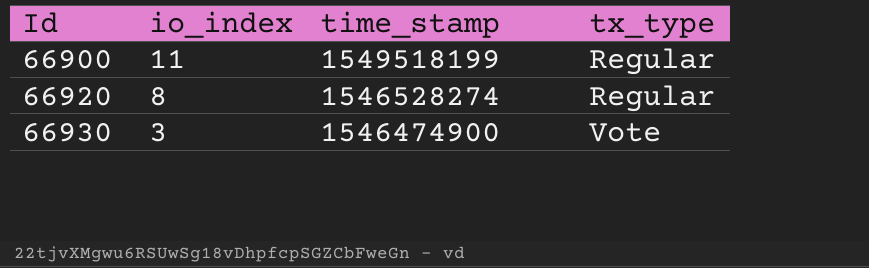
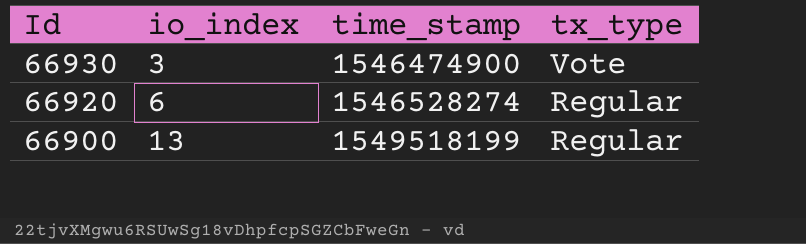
row order: Id ascending -> Id descending
66920 | io_index: 8 -> 6
66900 | io_index: 11 -> 13

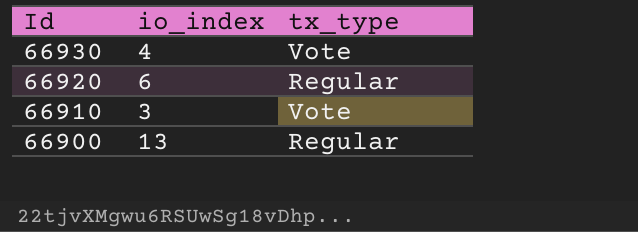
column time_stamp | position: 3 -> none
66930 | io_index: 3 -> 4
row 66910: none -> 3 | Vote

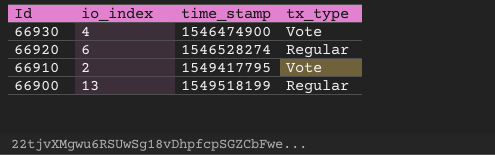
column time_stamp | position: none -> 3
66910 | io_index: 3 -> 2

